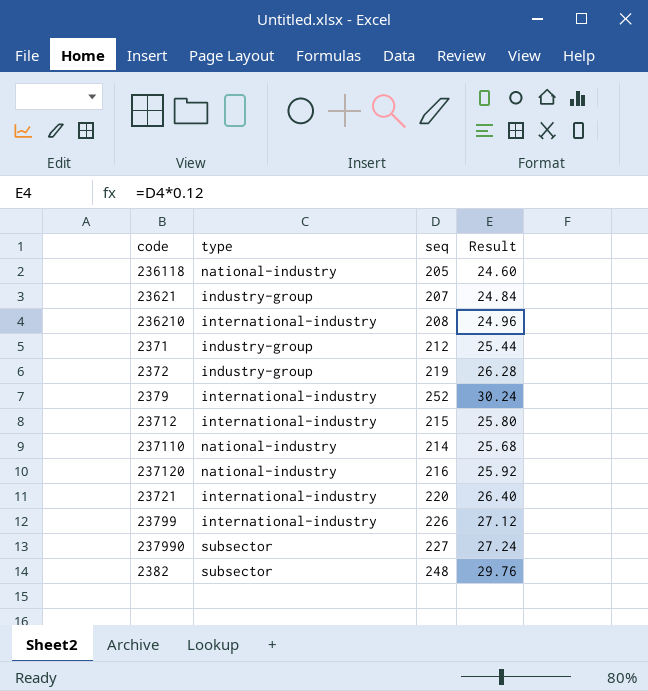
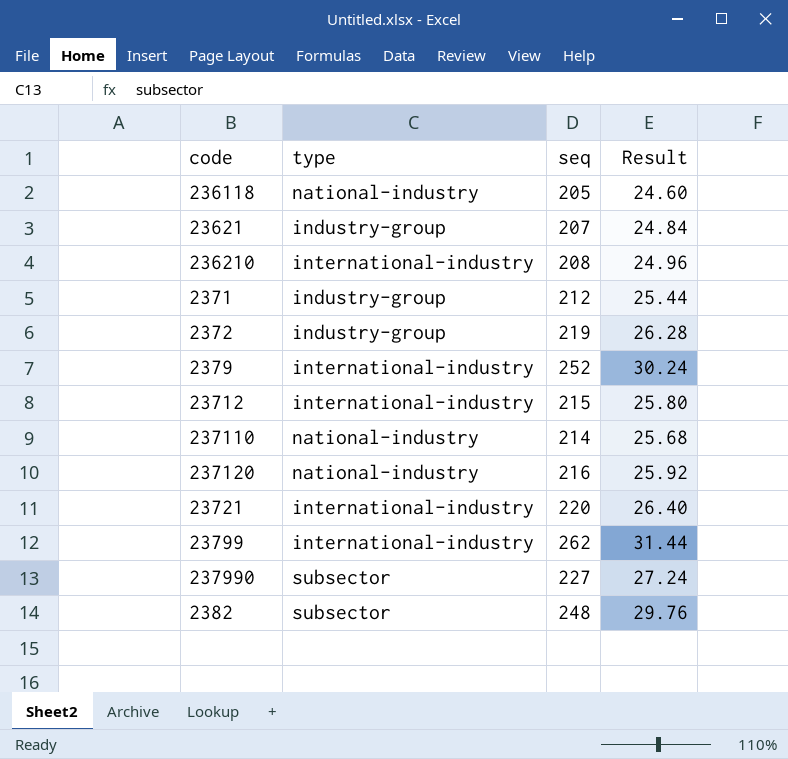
23799 | seq: 226 -> 262
23799 | Result: 27.12 -> 31.44

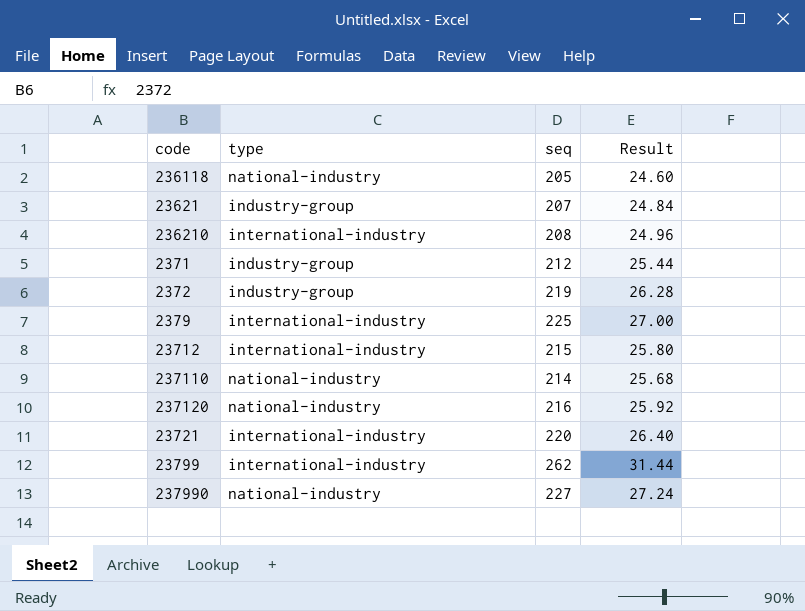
row 2382: subsector | 248 | 29.76 -> none
2379 | seq: 252 -> 225
2379 | Result: 30.24 -> 27.00
237990 | type: subsector -> national-industry

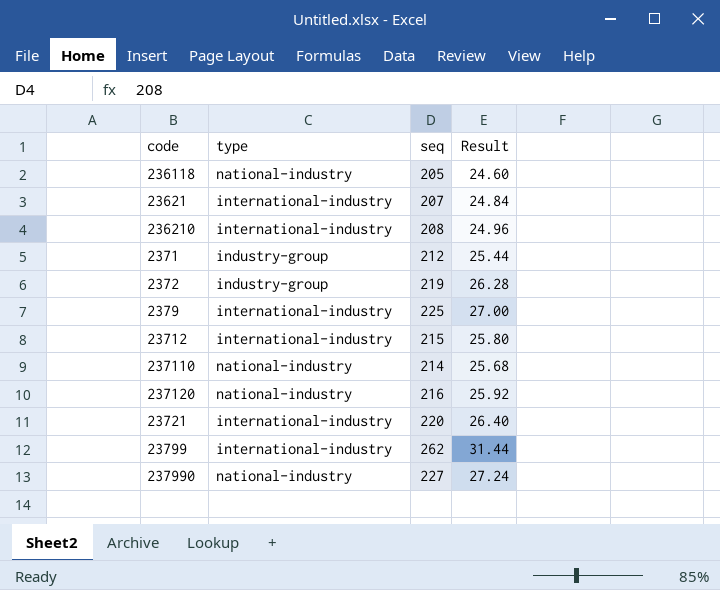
23621 | type: industry-group -> international-industry

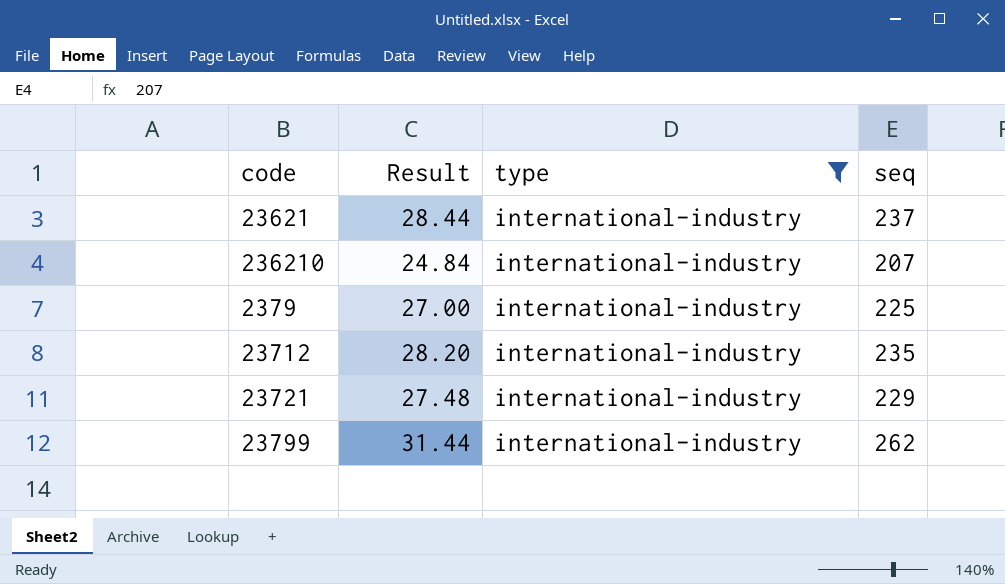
filter: none -> type = international-industry
column Result | position: 4 -> 2
23621 | Result: 24.84 -> 28.44
23621 | seq: 207 -> 237
236210 | Result: 24.96 -> 24.84
236210 | seq: 208 -> 207
23712 | Result: 25.80 -> 28.20
23712 | seq: 215 -> 235
23721 | Result: 26.40 -> 27.48
23721 | seq: 220 -> 229

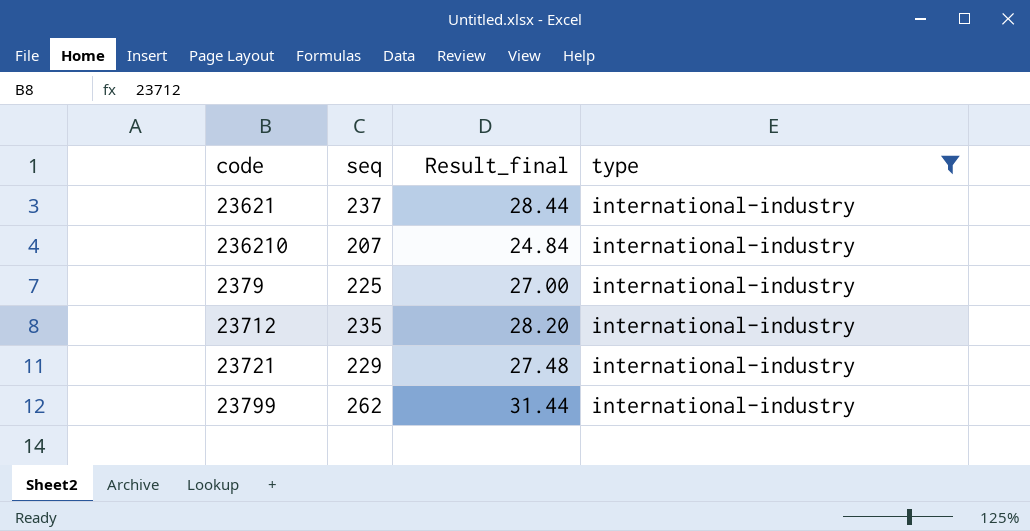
column seq | position: 4 -> 2
column name: Result -> Result_final

